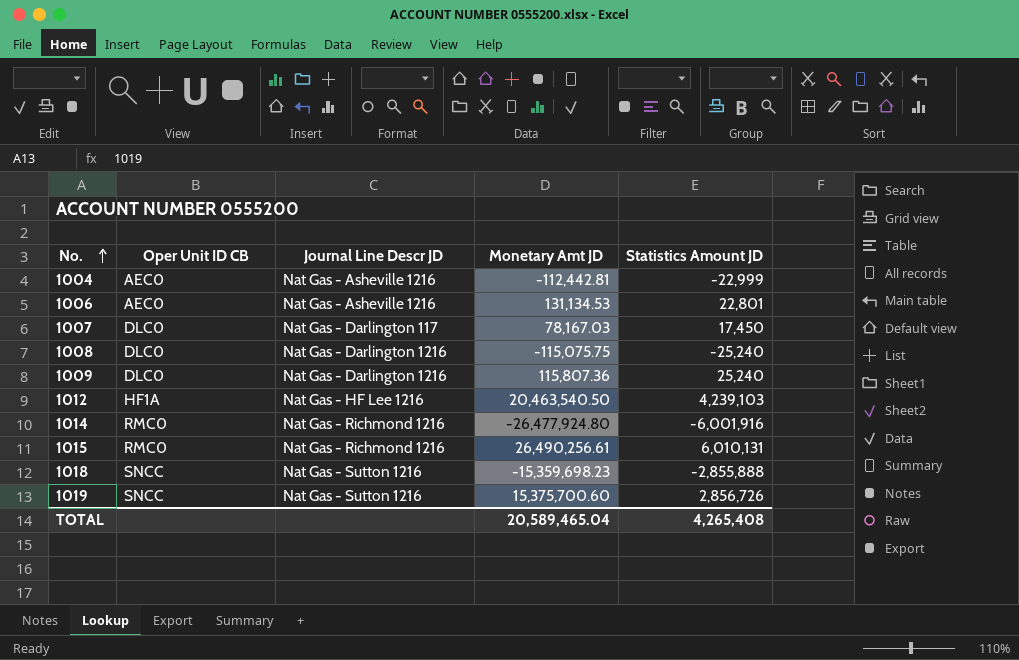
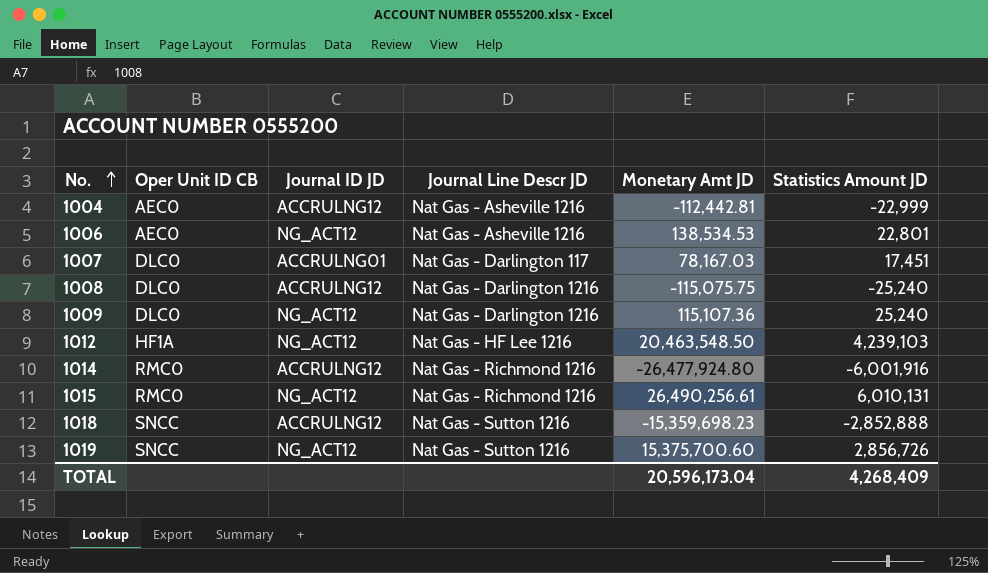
column Journal ID JD | position: none -> 3
1006 | Monetary Amt JD: 131,134.53 -> 138,534.53
1007 | Statistics Amount JD: 17,450 -> 17,451
1009 | Monetary Amt JD: 115,807.36 -> 115,107.36
1012 | Monetary Amt JD: 20,463,540.50 -> 20,463,548.50
1018 | Statistics Amount JD: -2,855,888 -> -2,852,888
TOTAL | Monetary Amt JD: 20,589,465.04 -> 20,596,173.04
TOTAL | Statistics Amount JD: 4,265,408 -> 4,268,409

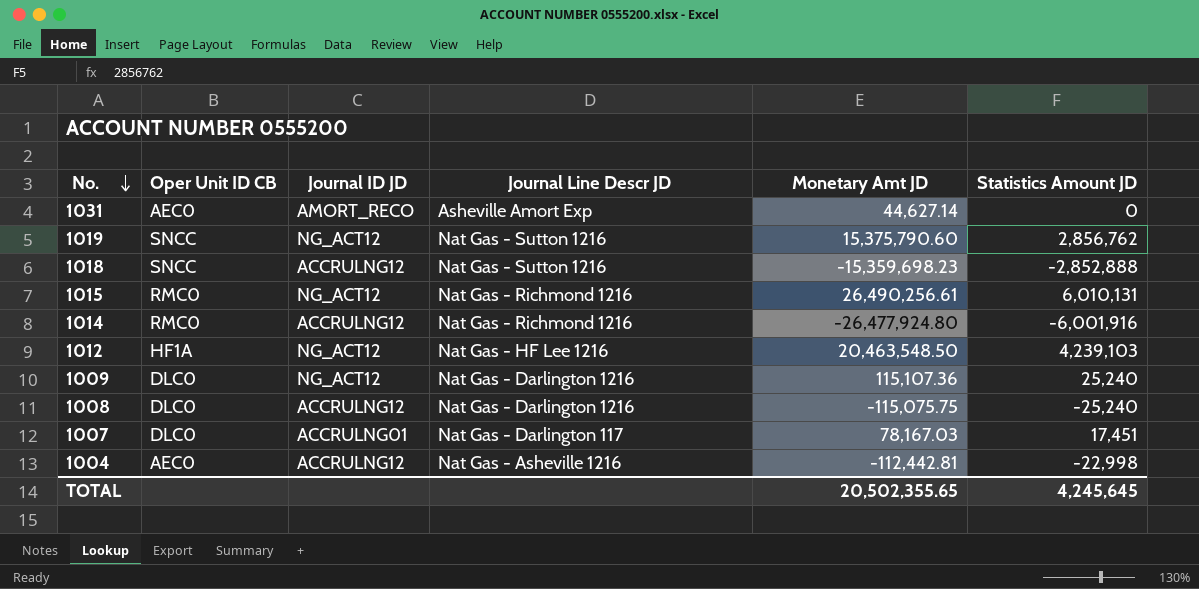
row order: No. ascending -> No. descending
row 1006: AEC0 | NG_ACT12 | Nat Gas - Asheville 1216 | 138,534.53 | 22,801 -> none
row 1031: none -> AEC0 | AMORT_RECO | Asheville Amort Exp | 44,627.14 | 0
1019 | Monetary Amt JD: 15,375,700.60 -> 15,375,790.60
1019 | Statistics Amount JD: 2,856,726 -> 2,856,762
1004 | Statistics Amount JD: -22,999 -> -22,998
TOTAL | Monetary Amt JD: 20,596,173.04 -> 20,502,355.65
TOTAL | Statistics Amount JD: 4,268,409 -> 4,245,645

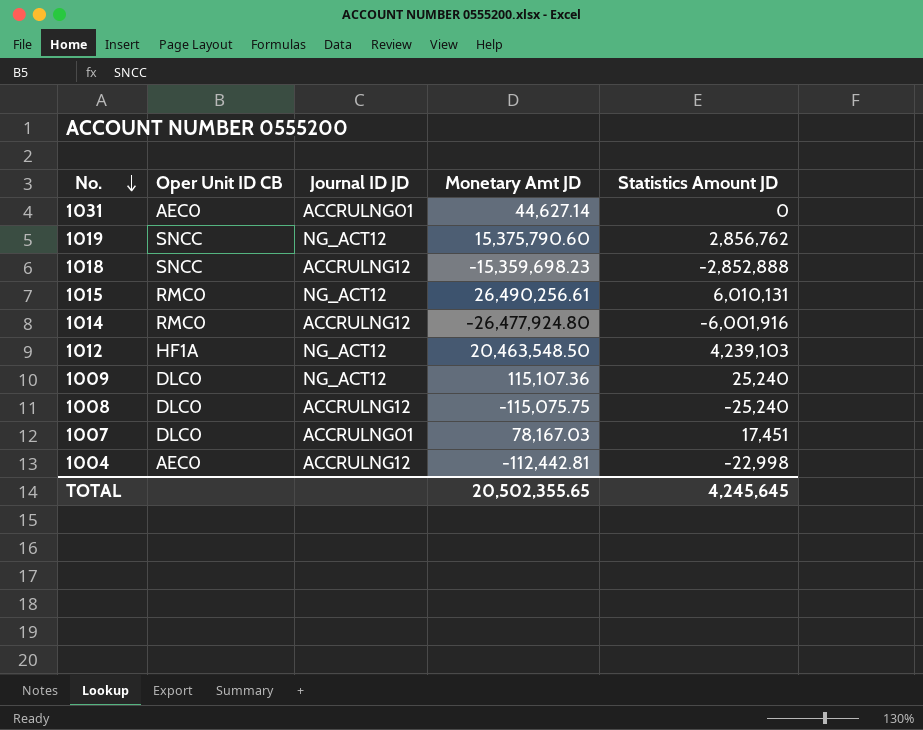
column Journal Line Descr JD | position: 4 -> none
1031 | Journal ID JD: AMORT_RECO -> ACCRULNG01

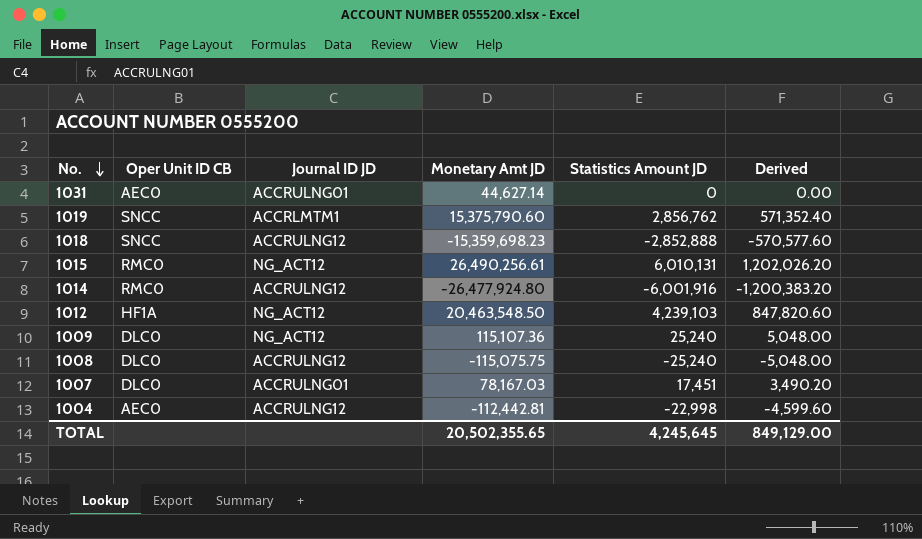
column Derived | formula: none -> [Statistics Amount JD] * 0.2
1019 | Journal ID JD: NG_ACT12 -> ACCRLMTM1

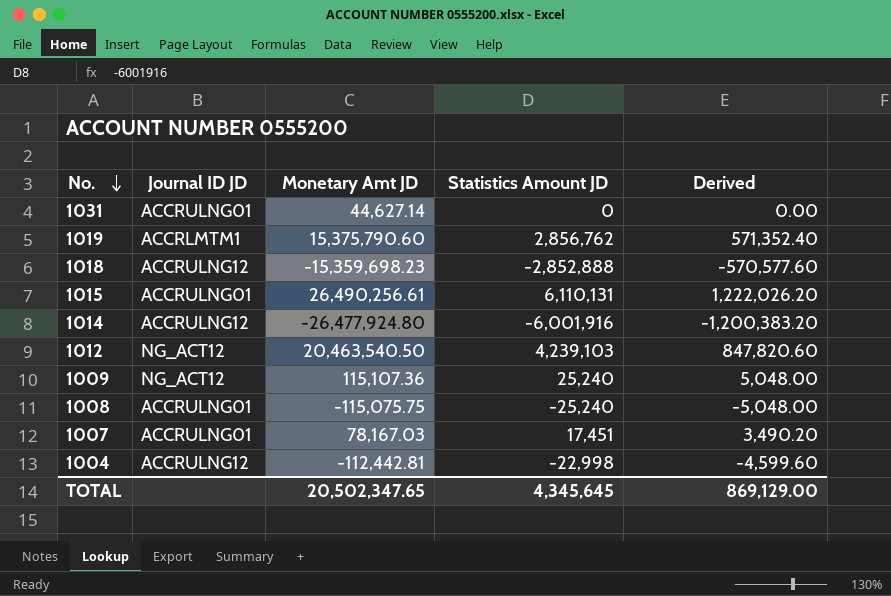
column Oper Unit ID CB | position: 2 -> none
1015 | Journal ID JD: NG_ACT12 -> ACCRULNG01
1015 | Statistics Amount JD: 6,010,131 -> 6,110,131
1015 | Derived: 1,202,026.20 -> 1,222,026.20
1012 | Monetary Amt JD: 20,463,548.50 -> 20,463,540.50
1008 | Journal ID JD: ACCRULNG12 -> ACCRULNG01
TOTAL | Monetary Amt JD: 20,502,355.65 -> 20,502,347.65
TOTAL | Statistics Amount JD: 4,245,645 -> 4,345,645
TOTAL | Derived: 849,129.00 -> 869,129.00

